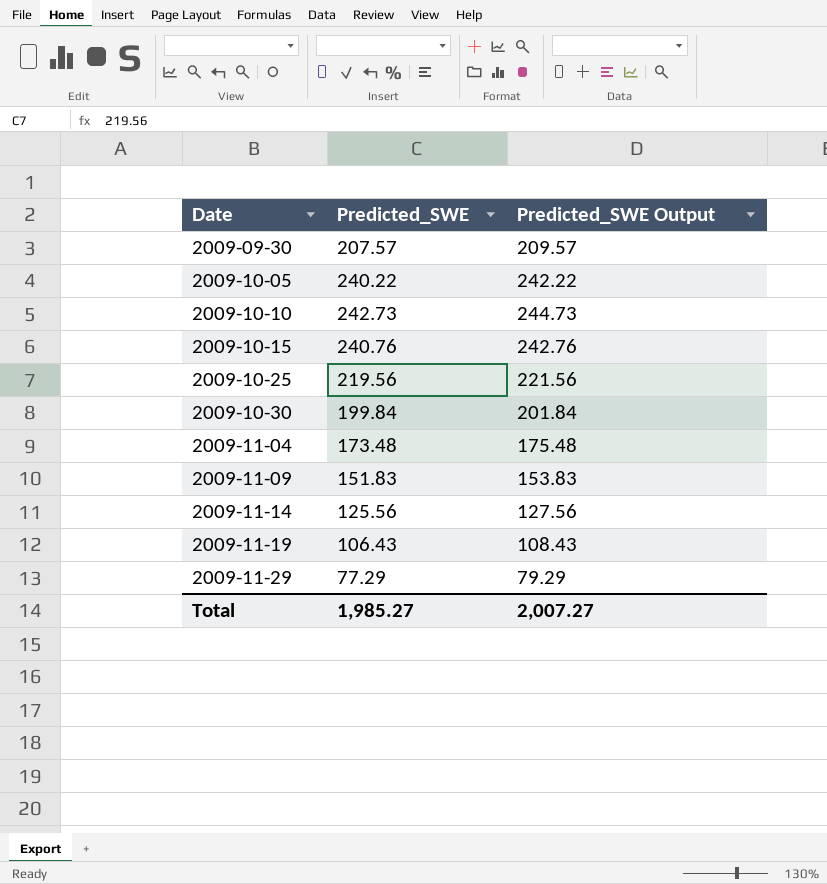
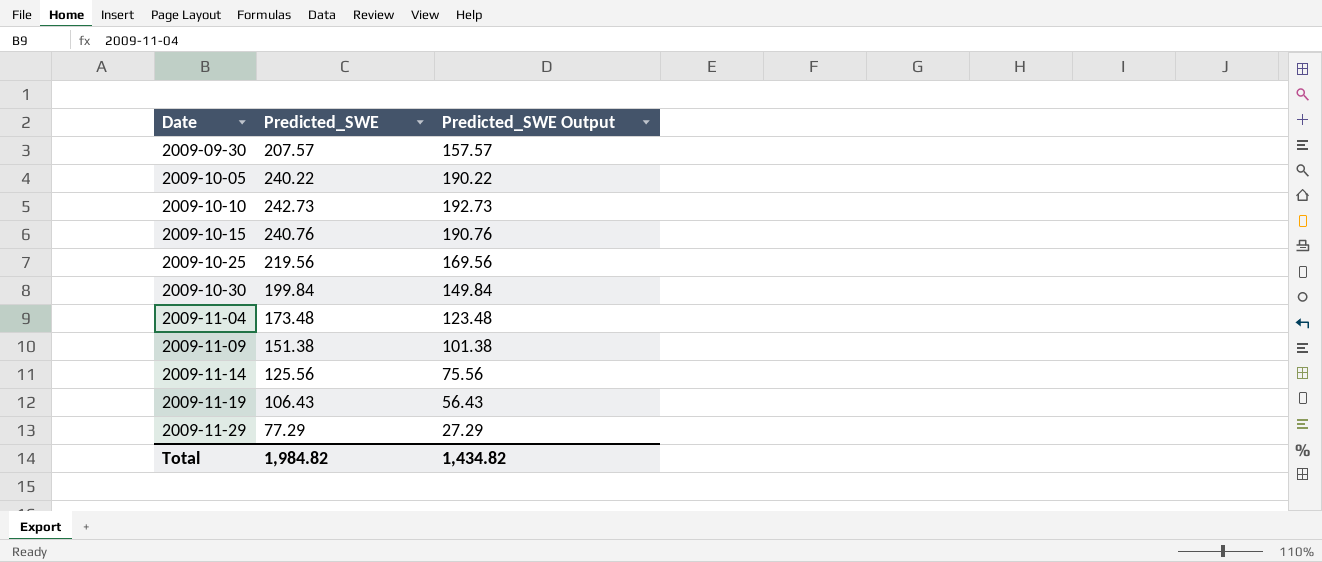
column Predicted_SWE Output | formula: [Predicted_SWE] + 2 -> [Predicted_SWE] - 50
2009-11-09 | Predicted_SWE: 151.83 -> 151.38
Total | Predicted_SWE: 1,985.27 -> 1,984.82
Total | Predicted_SWE Output: 2,007.27 -> 1,434.82

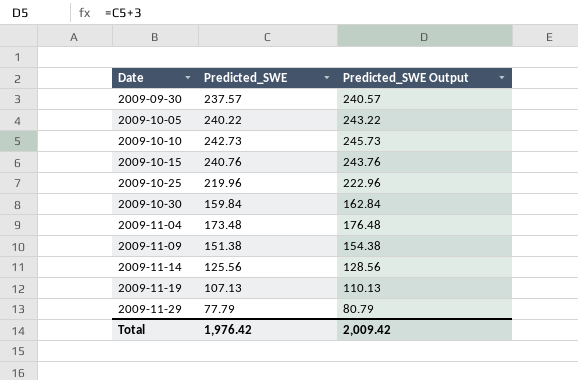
column Predicted_SWE Output | formula: [Predicted_SWE] - 50 -> [Predicted_SWE] + 3
2009-09-30 | Predicted_SWE: 207.57 -> 237.57
2009-10-25 | Predicted_SWE: 219.56 -> 219.96
2009-10-30 | Predicted_SWE: 199.84 -> 159.84
2009-11-19 | Predicted_SWE: 106.43 -> 107.13
2009-11-29 | Predicted_SWE: 77.29 -> 77.79
Total | Predicted_SWE: 1,984.82 -> 1,976.42
Total | Predicted_SWE Output: 1,434.82 -> 2,009.42

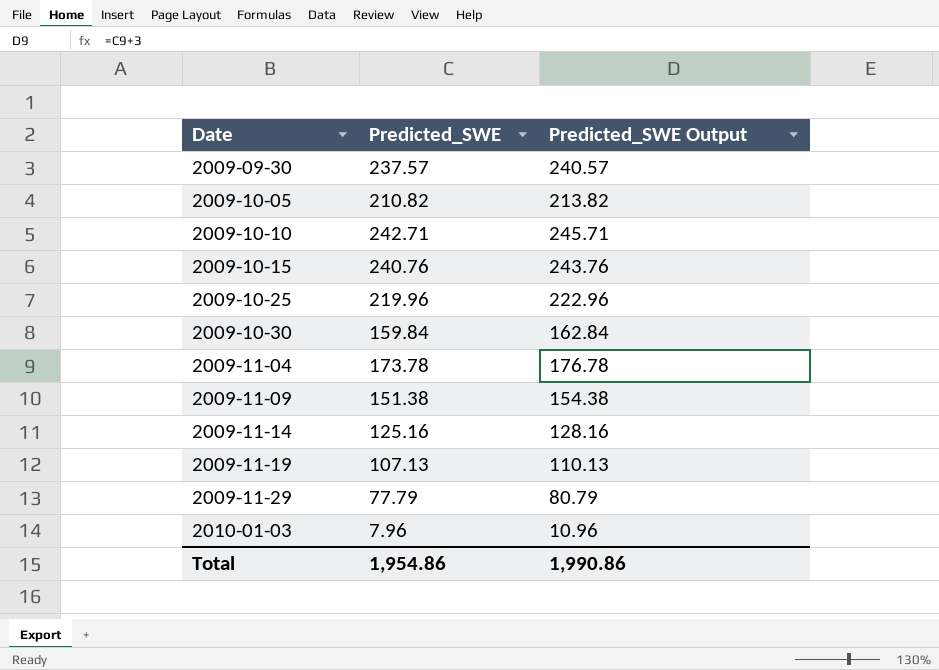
2009-10-05 | Predicted_SWE: 240.22 -> 210.82
2009-10-05 | Predicted_SWE Output: 243.22 -> 213.82
2009-10-10 | Predicted_SWE: 242.73 -> 242.71
2009-10-10 | Predicted_SWE Output: 245.73 -> 245.71
2009-11-04 | Predicted_SWE: 173.48 -> 173.78
2009-11-04 | Predicted_SWE Output: 176.48 -> 176.78
2009-11-14 | Predicted_SWE: 125.56 -> 125.16
2009-11-14 | Predicted_SWE Output: 128.56 -> 128.16
row 2010-01-03: none -> 7.96 | 10.96
Total | Predicted_SWE: 1,976.42 -> 1,954.86
Total | Predicted_SWE Output: 2,009.42 -> 1,990.86

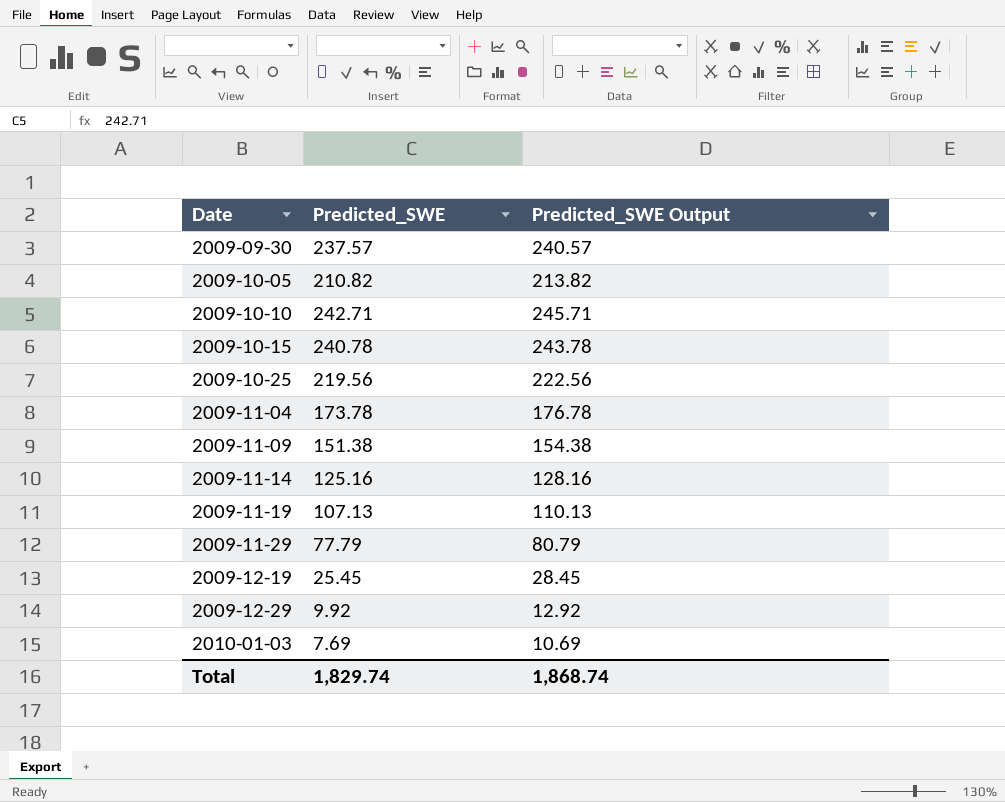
row 2009-10-30: 159.84 | 162.84 -> none
2009-10-15 | Predicted_SWE: 240.76 -> 240.78
2009-10-15 | Predicted_SWE Output: 243.76 -> 243.78
2009-10-25 | Predicted_SWE: 219.96 -> 219.56
2009-10-25 | Predicted_SWE Output: 222.96 -> 222.56
row 2009-12-19: none -> 25.45 | 28.45
row 2009-12-29: none -> 9.92 | 12.92
2010-01-03 | Predicted_SWE: 7.96 -> 7.69
2010-01-03 | Predicted_SWE Output: 10.96 -> 10.69
Total | Predicted_SWE: 1,954.86 -> 1,829.74
Total | Predicted_SWE Output: 1,990.86 -> 1,868.74

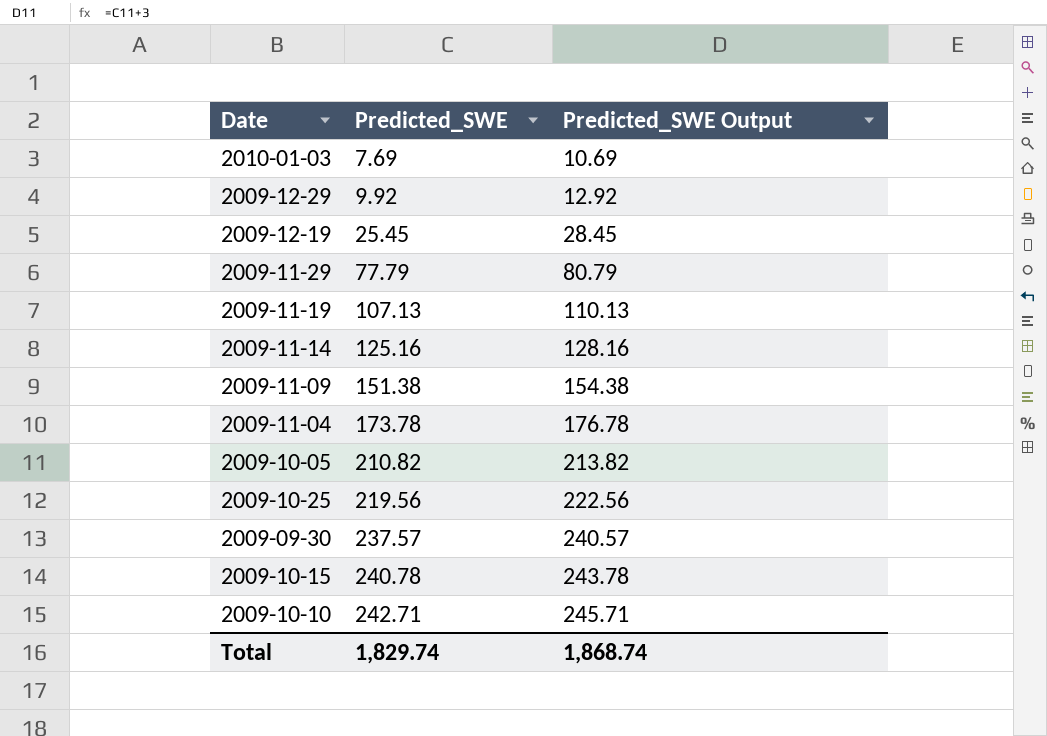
row order: Date ascending -> Predicted_SWE ascending

